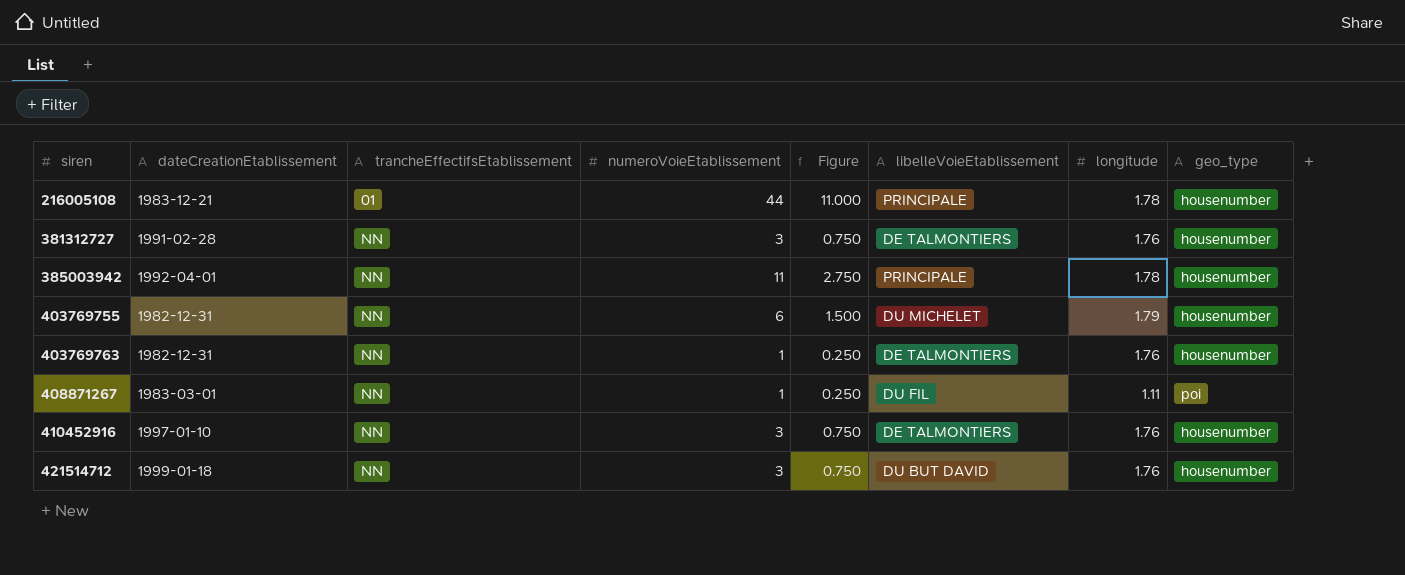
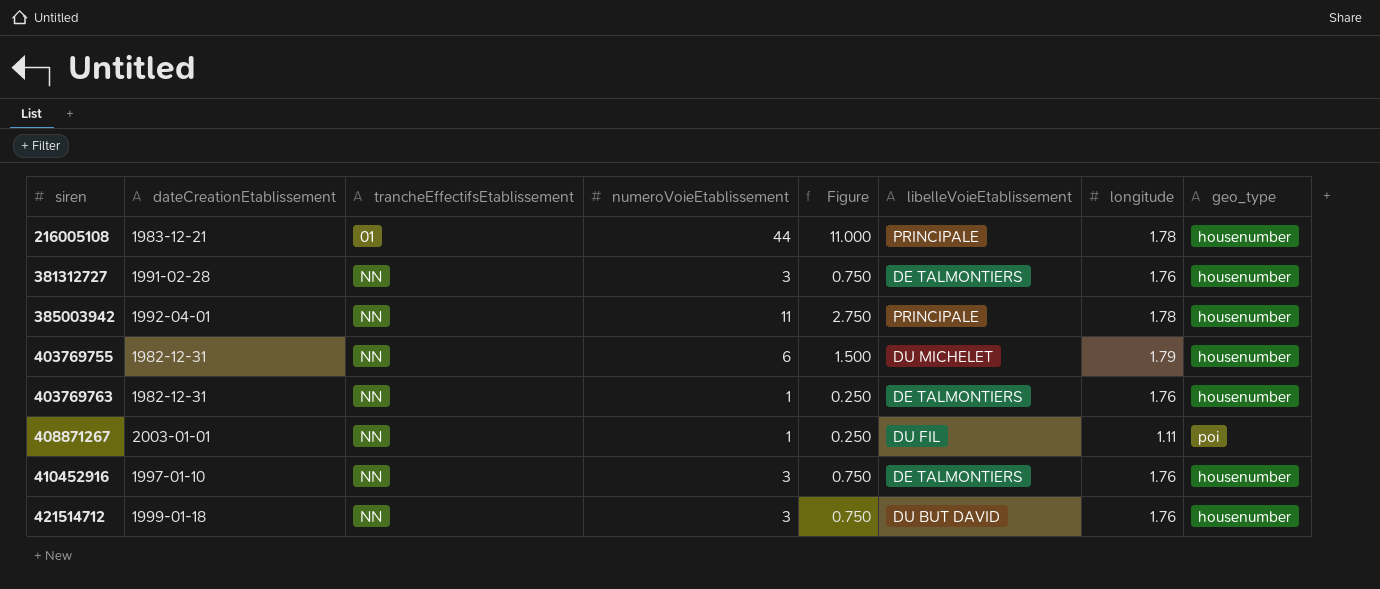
408871267 | dateCreationEtablissement: 1983-03-01 -> 2003-01-01

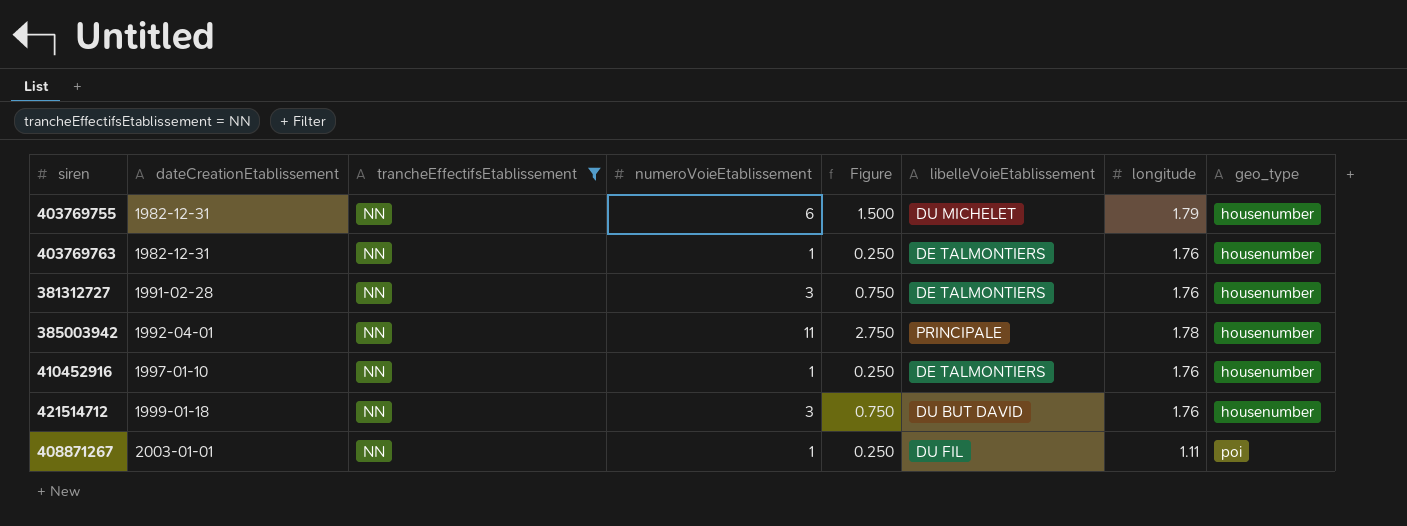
filter: none -> trancheEffectifsEtablissement = NN
row order: siren ascending -> dateCreationEtablissement ascending
410452916 | numeroVoieEtablissement: 3 -> 1
410452916 | Figure: 0.750 -> 0.250

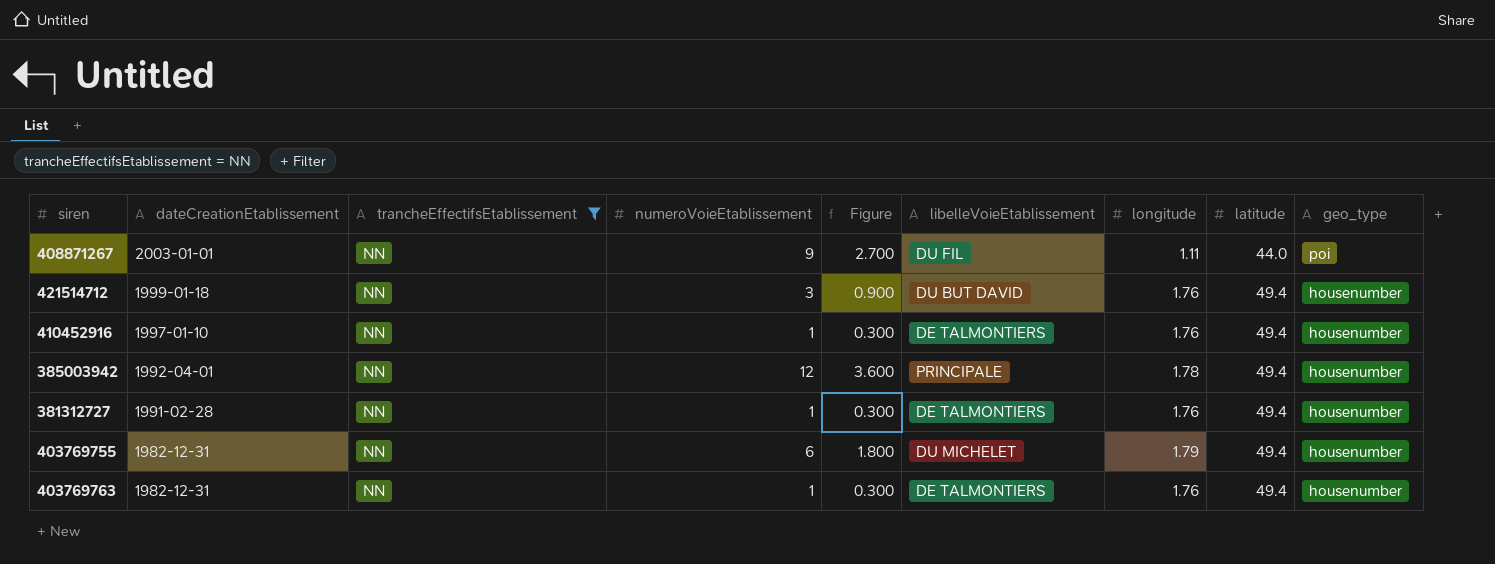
row order: dateCreationEtablissement ascending -> dateCreationEtablissement descending
column Figure | formula: [numeroVoieEtablissement] * 0.25 -> [numeroVoieEtablissement] * 0.3
column latitude | position: none -> 8
408871267 | numeroVoieEtablissement: 1 -> 9
385003942 | numeroVoieEtablissement: 11 -> 12
381312727 | numeroVoieEtablissement: 3 -> 1

